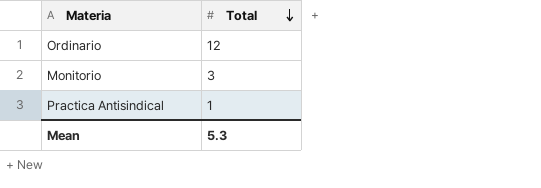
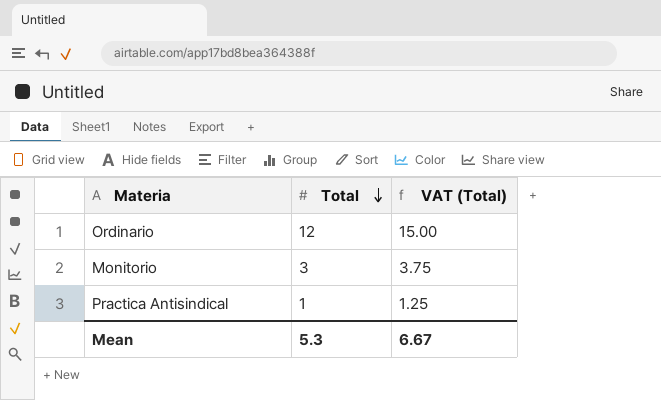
column VAT (Total) | formula: none -> [Total] * 1.25

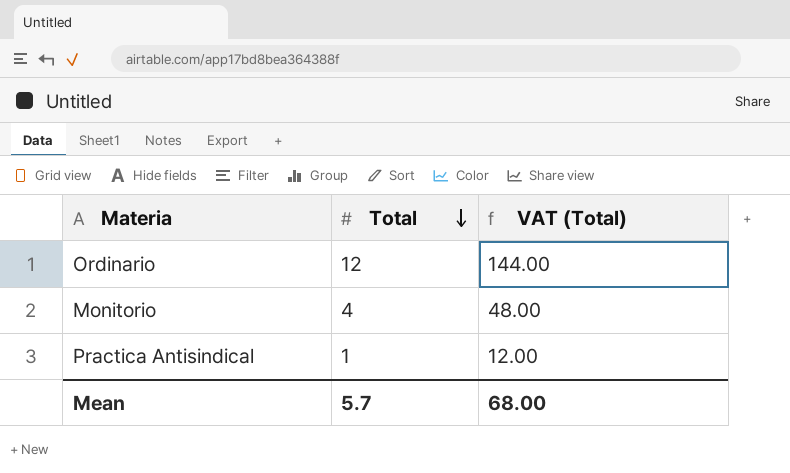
column VAT (Total) | formula: [Total] * 1.25 -> [Total] * 12
Monitorio | Total: 3 -> 4
Mean | Total: 5.3 -> 5.7
Mean | VAT (Total): 6.67 -> 68.00

